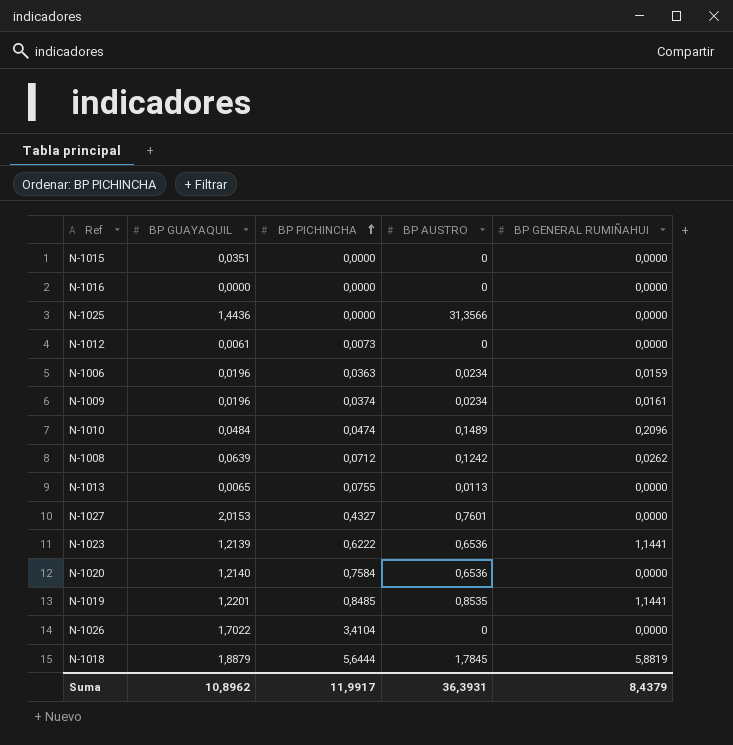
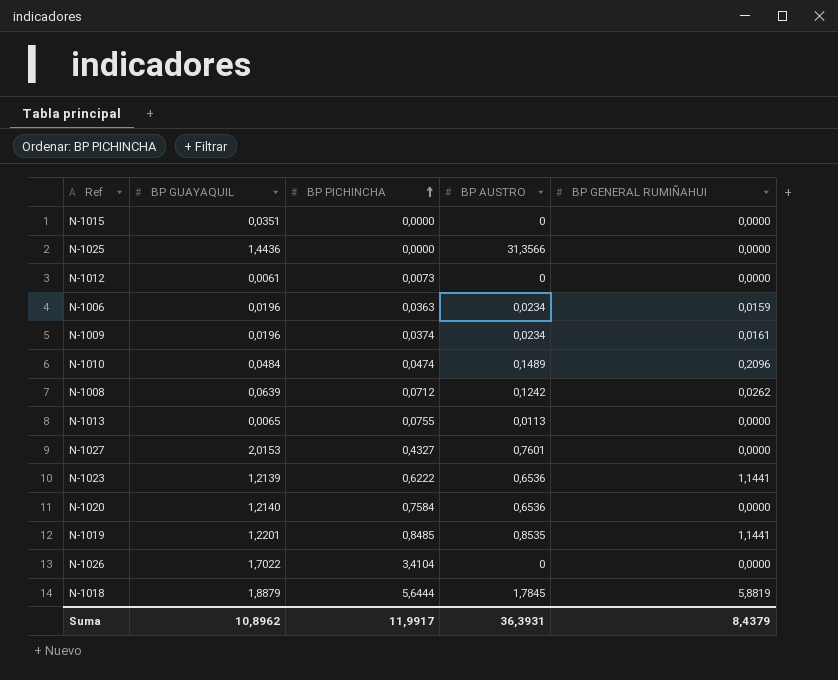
row N-1016: 0,0000 | 0,0000 | 0 | 0,0000 -> none

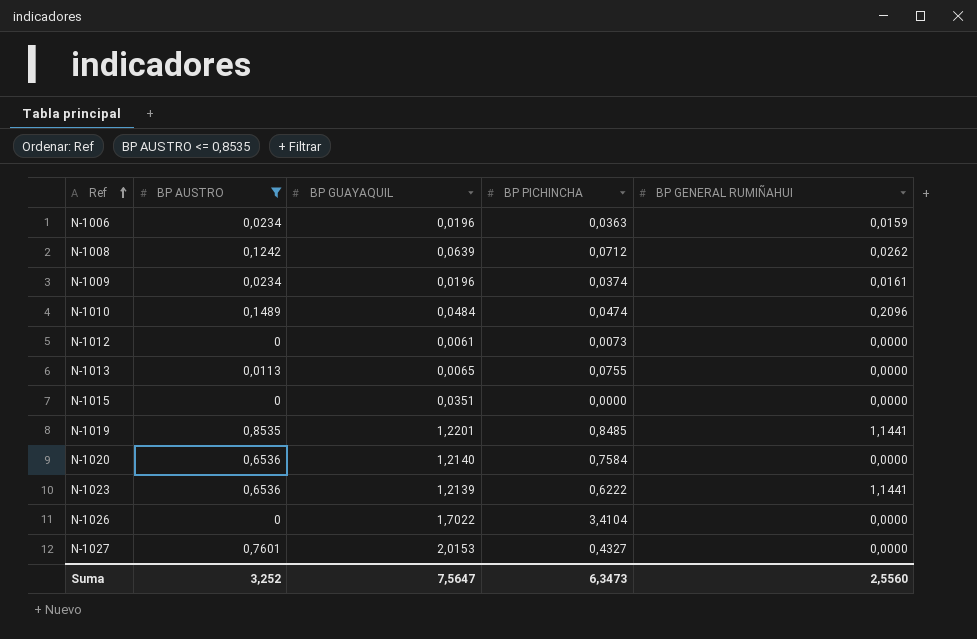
filter: none -> BP AUSTRO <= 0,8535
row order: BP PICHINCHA ascending -> Ref ascending
column BP AUSTRO | position: 4 -> 2
Suma | BP AUSTRO: 36,3931 -> 3,252
Suma | BP GUAYAQUIL: 10,8962 -> 7,5647
Suma | BP PICHINCHA: 11,9917 -> 6,3473
Suma | BP GENERAL RUMIÑAHUI: 8,4379 -> 2,5560

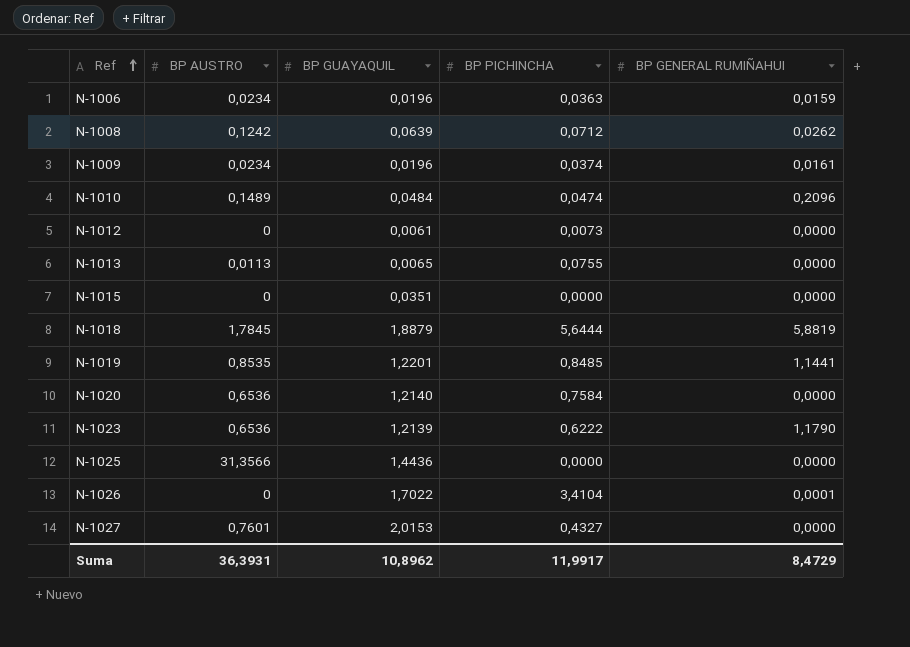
filter: BP AUSTRO <= 0,8535 -> none
N-1023 | BP GENERAL RUMIÑAHUI: 1,1441 -> 1,1790
N-1026 | BP GENERAL RUMIÑAHUI: 0,0000 -> 0,0001
Suma | BP AUSTRO: 3,252 -> 36,3931
Suma | BP GUAYAQUIL: 7,5647 -> 10,8962
Suma | BP PICHINCHA: 6,3473 -> 11,9917
Suma | BP GENERAL RUMIÑAHUI: 2,5560 -> 8,4729

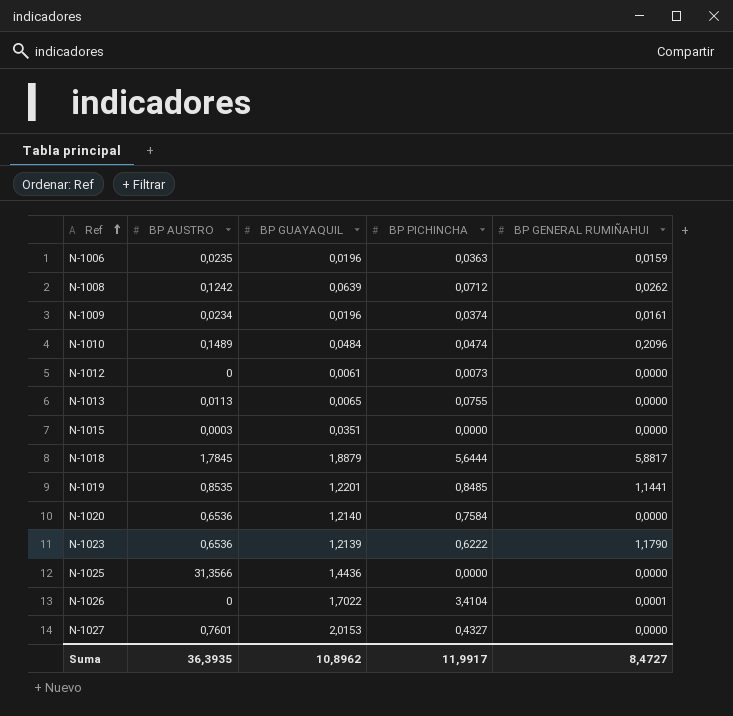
N-1006 | BP AUSTRO: 0,0234 -> 0,0235
N-1015 | BP AUSTRO: 0 -> 0,0003
N-1018 | BP GENERAL RUMIÑAHUI: 5,8819 -> 5,8817
Suma | BP AUSTRO: 36,3931 -> 36,3935
Suma | BP GENERAL RUMIÑAHUI: 8,4729 -> 8,4727

